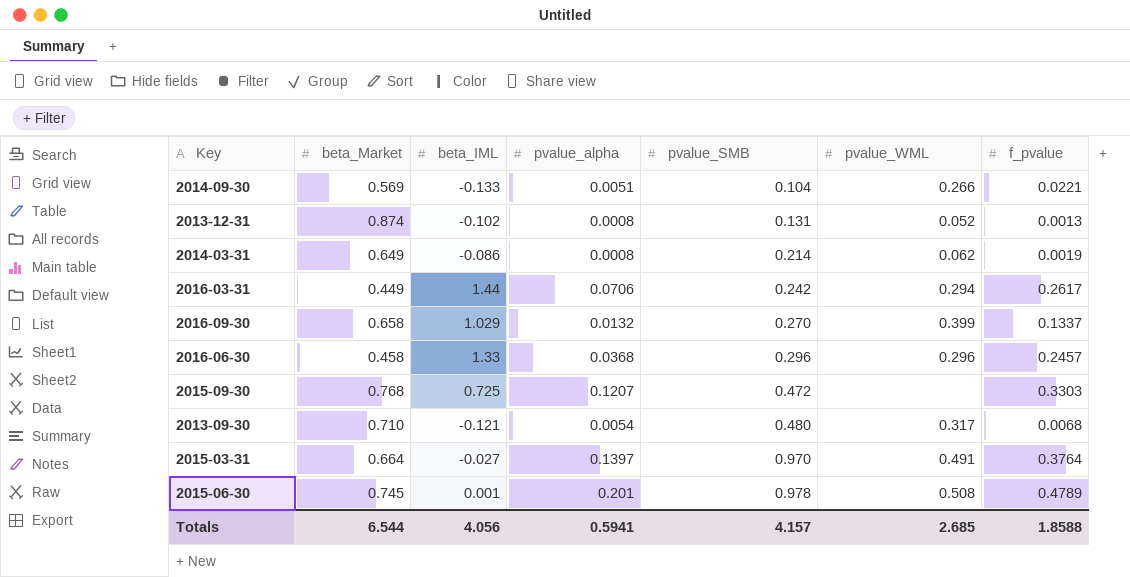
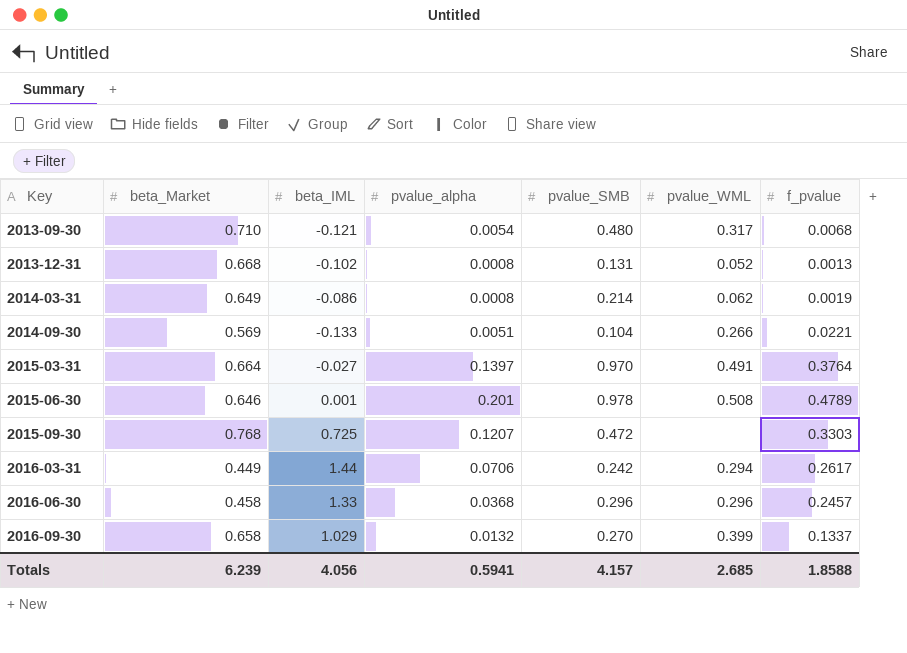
row order: pvalue_SMB ascending -> Key ascending
2013-12-31 | beta_Market: 0.874 -> 0.668
2015-06-30 | beta_Market: 0.745 -> 0.646
Totals | beta_Market: 6.544 -> 6.239

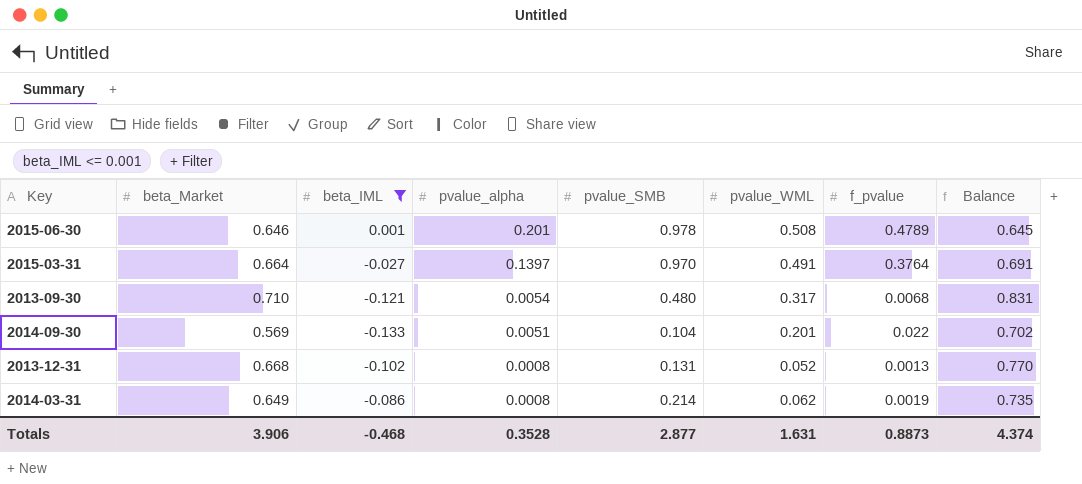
filter: none -> beta_IML <= 0.001
row order: Key ascending -> pvalue_alpha descending
column Balance | formula: none -> [beta_Market] - [beta_IML]
2014-09-30 | pvalue_WML: 0.266 -> 0.201
2014-09-30 | f_pvalue: 0.0221 -> 0.022
Totals | beta_Market: 6.239 -> 3.906
Totals | beta_IML: 4.056 -> -0.468
Totals | pvalue_alpha: 0.5941 -> 0.3528
Totals | pvalue_SMB: 4.157 -> 2.877
Totals | pvalue_WML: 2.685 -> 1.631
Totals | f_pvalue: 1.8588 -> 0.8873

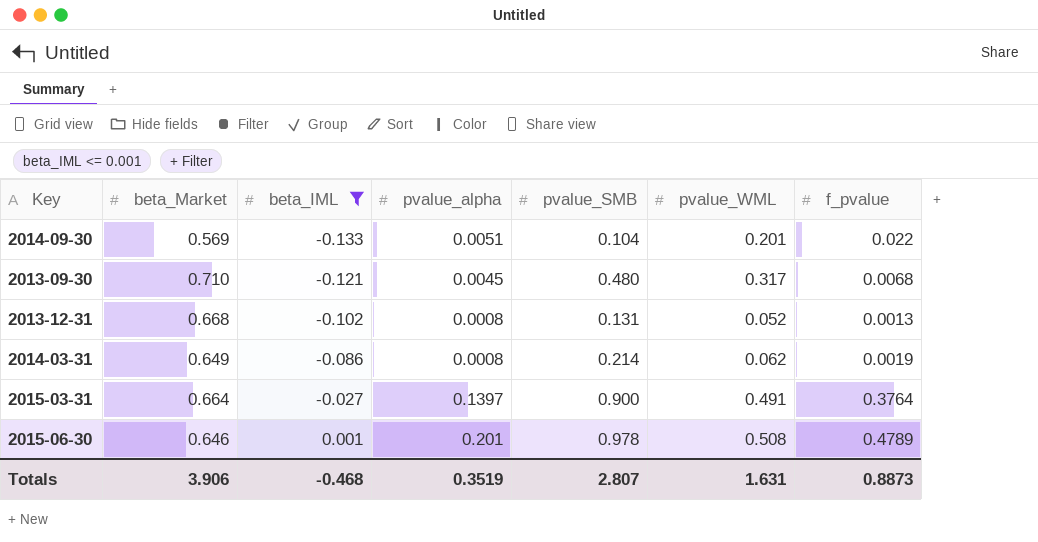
row order: pvalue_alpha descending -> beta_IML ascending
column Balance | formula: [beta_Market] - [beta_IML] -> none
2013-09-30 | pvalue_alpha: 0.0054 -> 0.0045
2015-03-31 | pvalue_SMB: 0.970 -> 0.900
Totals | pvalue_alpha: 0.3528 -> 0.3519
Totals | pvalue_SMB: 2.877 -> 2.807

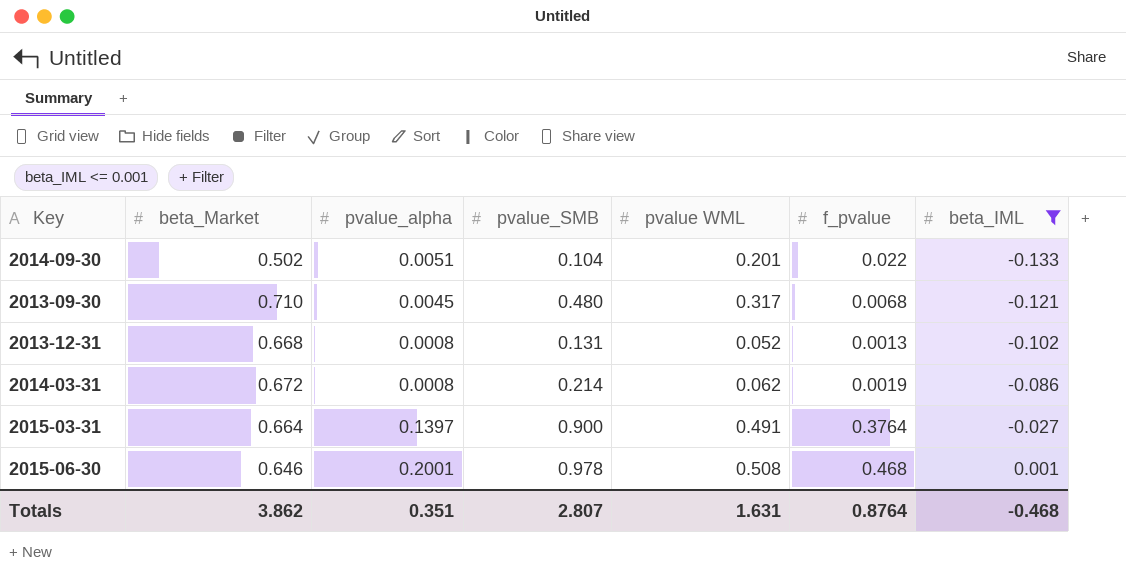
column name: pvalue_WML -> pvalue WML
column beta_IML | position: 3 -> 7
2014-09-30 | beta_Market: 0.569 -> 0.502
2014-03-31 | beta_Market: 0.649 -> 0.672
2015-06-30 | pvalue_alpha: 0.201 -> 0.2001
2015-06-30 | f_pvalue: 0.4789 -> 0.468
Totals | beta_Market: 3.906 -> 3.862
Totals | pvalue_alpha: 0.3519 -> 0.351
Totals | f_pvalue: 0.8873 -> 0.8764

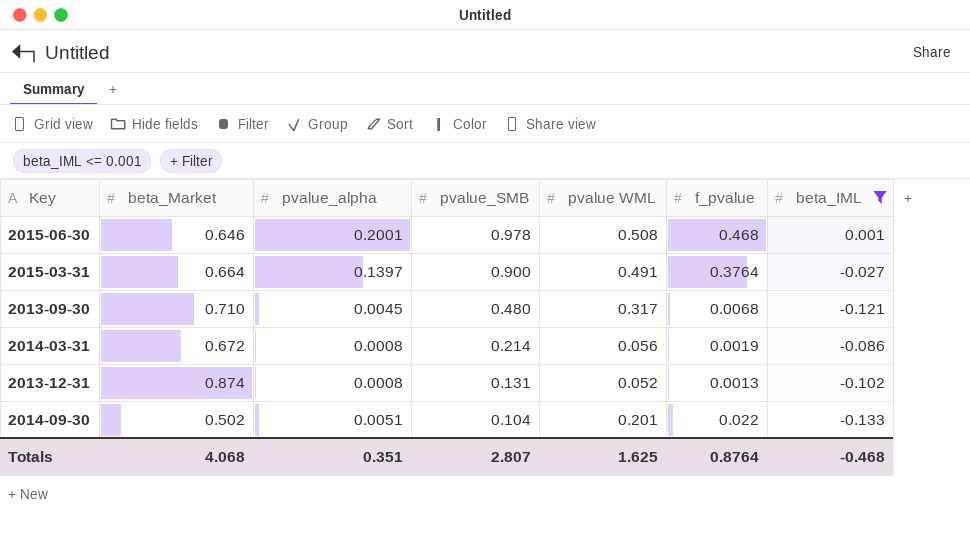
row order: beta_IML ascending -> pvalue_SMB descending
2014-03-31 | pvalue WML: 0.062 -> 0.056
2013-12-31 | beta_Market: 0.668 -> 0.874
Totals | beta_Market: 3.862 -> 4.068
Totals | pvalue WML: 1.631 -> 1.625

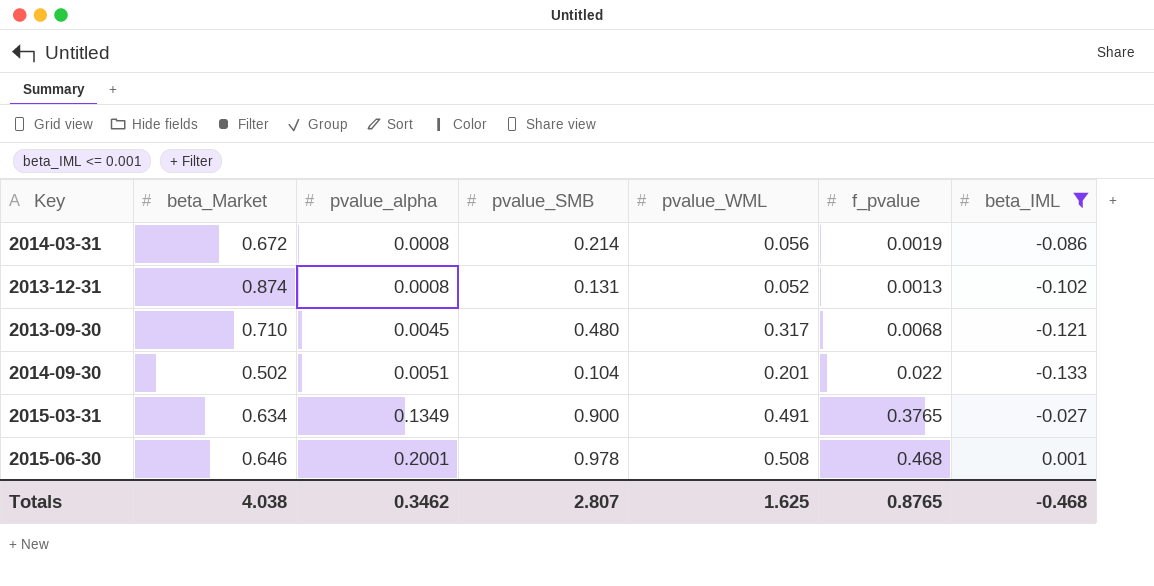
row order: pvalue_SMB descending -> pvalue_alpha ascending
column name: pvalue WML -> pvalue_WML
2015-03-31 | beta_Market: 0.664 -> 0.634
2015-03-31 | pvalue_alpha: 0.1397 -> 0.1349
2015-03-31 | f_pvalue: 0.3764 -> 0.3765
Totals | beta_Market: 4.068 -> 4.038
Totals | pvalue_alpha: 0.351 -> 0.3462
Totals | f_pvalue: 0.8764 -> 0.8765

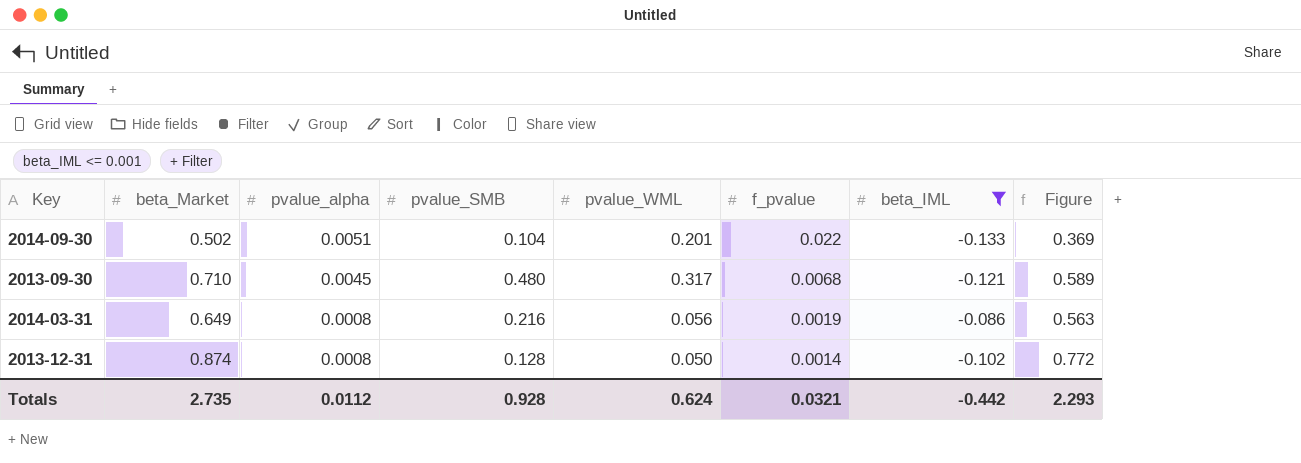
row order: pvalue_alpha ascending -> pvalue_alpha descending
column Figure | formula: none -> [beta_Market] + [beta_IML]
row 2015-03-31: 0.634 | 0.1349 | 0.900 | 0.491 | 0.3765 | -0.027 -> none
row 2015-06-30: 0.646 | 0.2001 | 0.978 | 0.508 | 0.468 | 0.001 -> none
2014-03-31 | beta_Market: 0.672 -> 0.649
2014-03-31 | pvalue_SMB: 0.214 -> 0.216
2013-12-31 | pvalue_SMB: 0.131 -> 0.128
2013-12-31 | pvalue_WML: 0.052 -> 0.050
2013-12-31 | f_pvalue: 0.0013 -> 0.0014
Totals | beta_Market: 4.038 -> 2.735
Totals | pvalue_alpha: 0.3462 -> 0.0112
Totals | pvalue_SMB: 2.807 -> 0.928
Totals | pvalue_WML: 1.625 -> 0.624
Totals | f_pvalue: 0.8765 -> 0.0321
Totals | beta_IML: -0.468 -> -0.442

